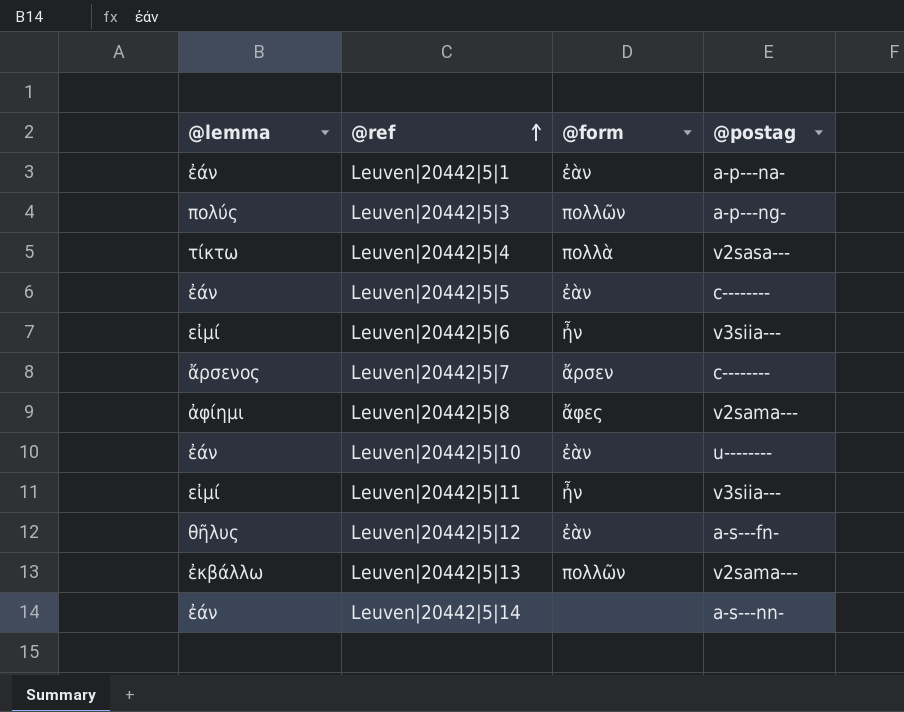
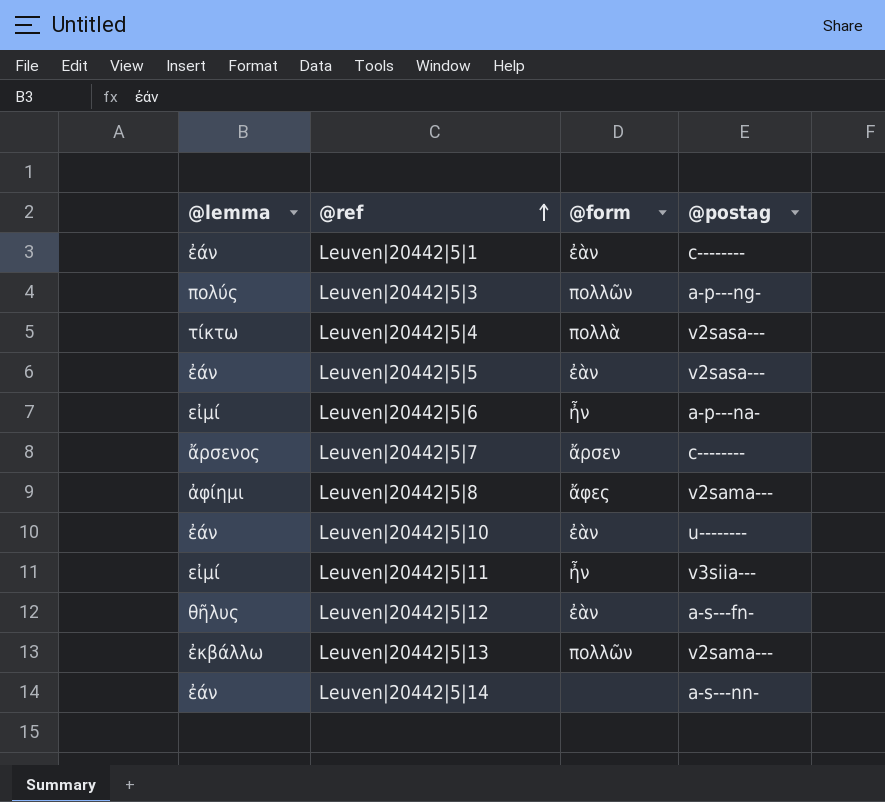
Leuven|20442|5|1 | @postag: a-p---na- -> c--------
Leuven|20442|5|5 | @postag: c-------- -> v2sasa---
Leuven|20442|5|6 | @postag: v3siia--- -> a-p---na-

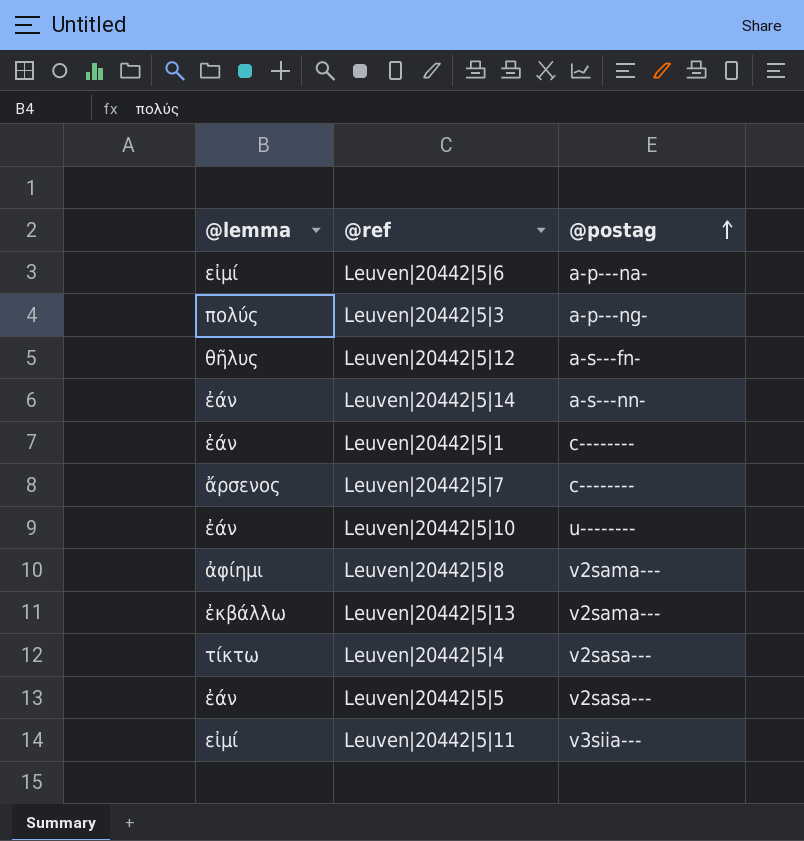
row order: @ref ascending -> @postag ascending
column @form | position: 3 -> none

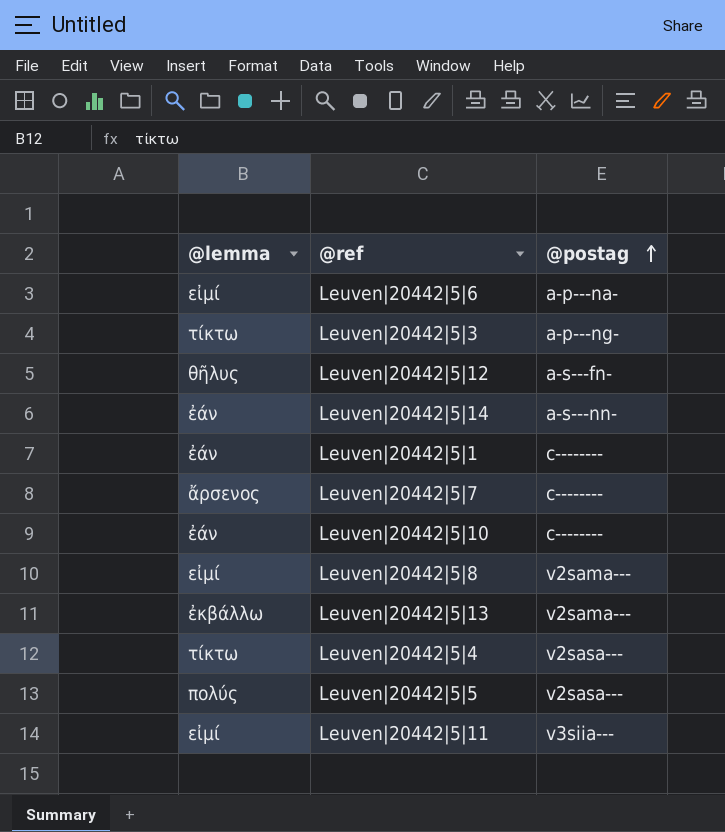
Leuven|20442|5|3 | @lemma: πολύς -> τίκτω
Leuven|20442|5|10 | @postag: u-------- -> c--------
Leuven|20442|5|8 | @lemma: ἀφίημι -> εἰμί
Leuven|20442|5|5 | @lemma: ἐάν -> πολύς

